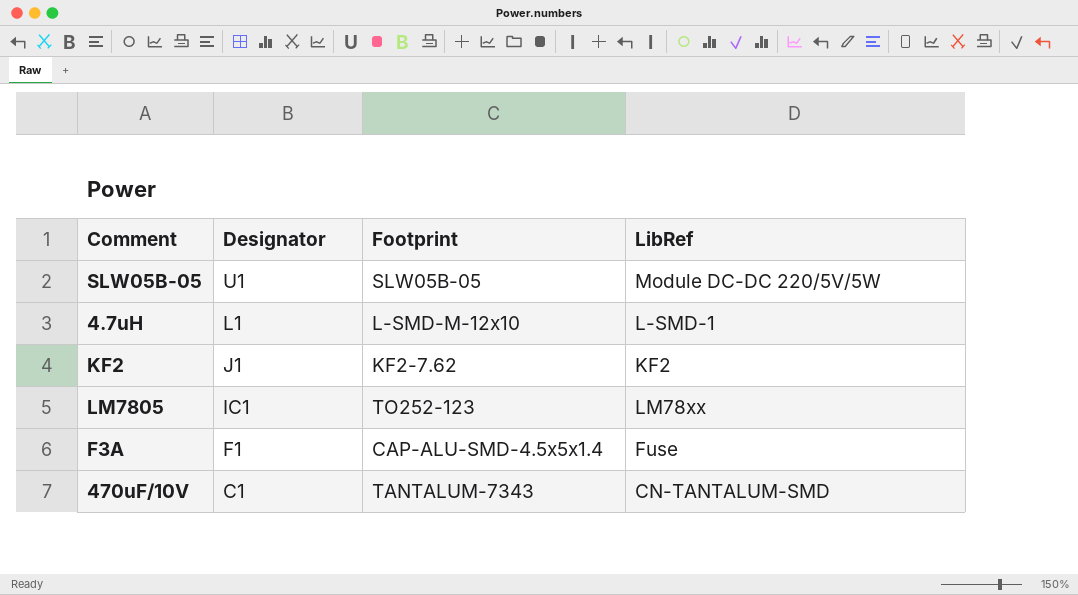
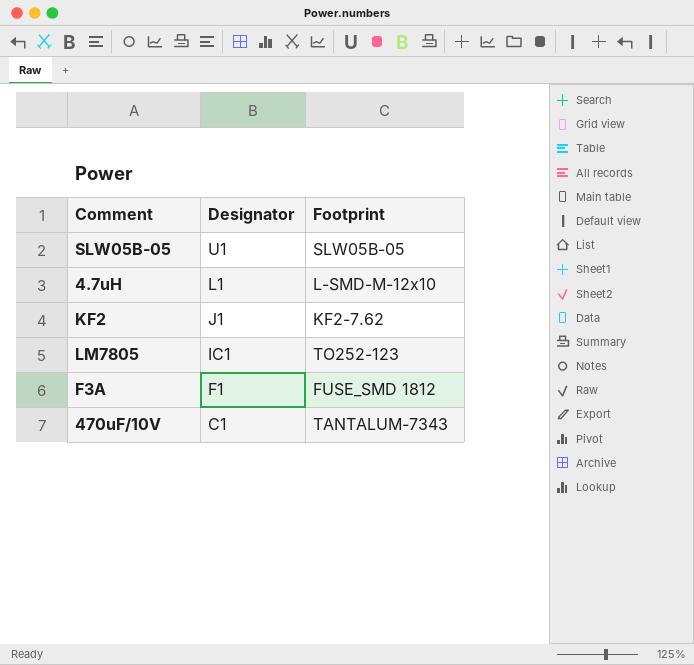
column LibRef | position: 4 -> none
F3A | Footprint: CAP-ALU-SMD-4.5x5x1.4 -> FUSE_SMD 1812

